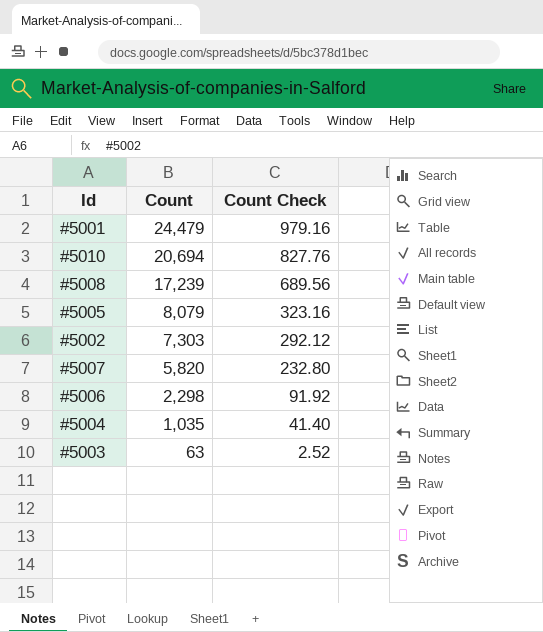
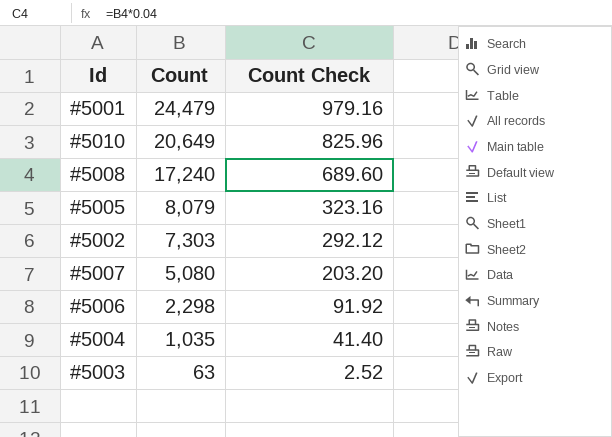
#5010 | Count: 20,694 -> 20,649
#5010 | Count Check: 827.76 -> 825.96
#5008 | Count: 17,239 -> 17,240
#5008 | Count Check: 689.56 -> 689.60
#5007 | Count: 5,820 -> 5,080
#5007 | Count Check: 232.80 -> 203.20

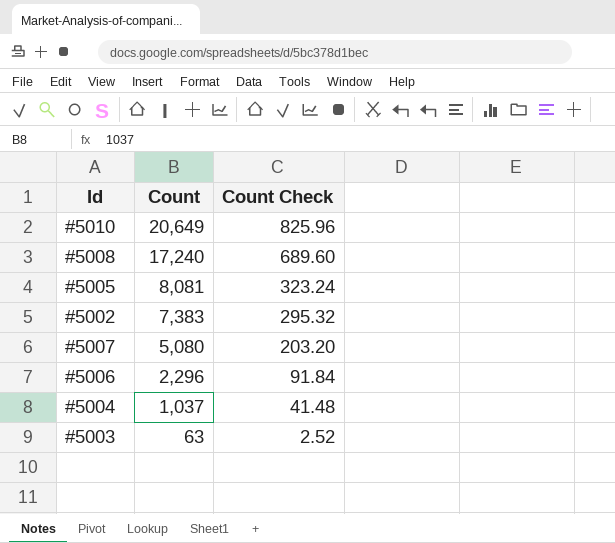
row #5001: 24,479 | 979.16 -> none
#5005 | Count: 8,079 -> 8,081
#5005 | Count Check: 323.16 -> 323.24
#5002 | Count: 7,303 -> 7,383
#5002 | Count Check: 292.12 -> 295.32
#5006 | Count: 2,298 -> 2,296
#5006 | Count Check: 91.92 -> 91.84
#5004 | Count: 1,035 -> 1,037
#5004 | Count Check: 41.40 -> 41.48

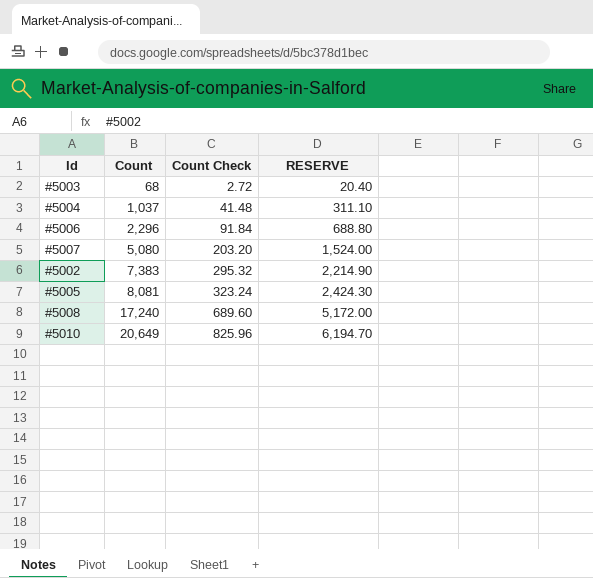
row order: Count descending -> Count ascending
column RESERVE | formula: none -> [Count] * 0.3
#5003 | Count: 63 -> 68
#5003 | Count Check: 2.52 -> 2.72

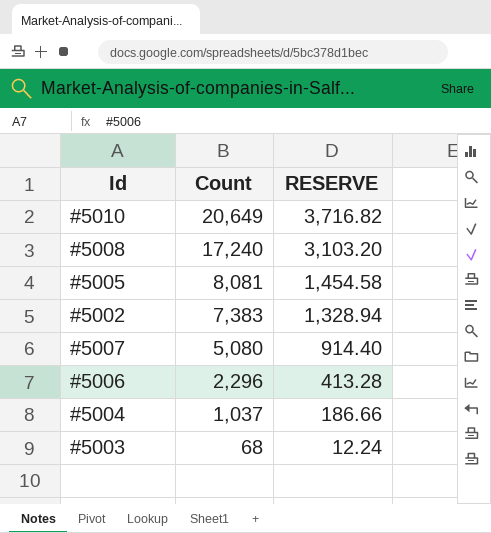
row order: Count ascending -> Count descending
column Count Check | formula: [Count] * 0.04 -> none
column RESERVE | formula: [Count] * 0.3 -> [Count] * 0.18

